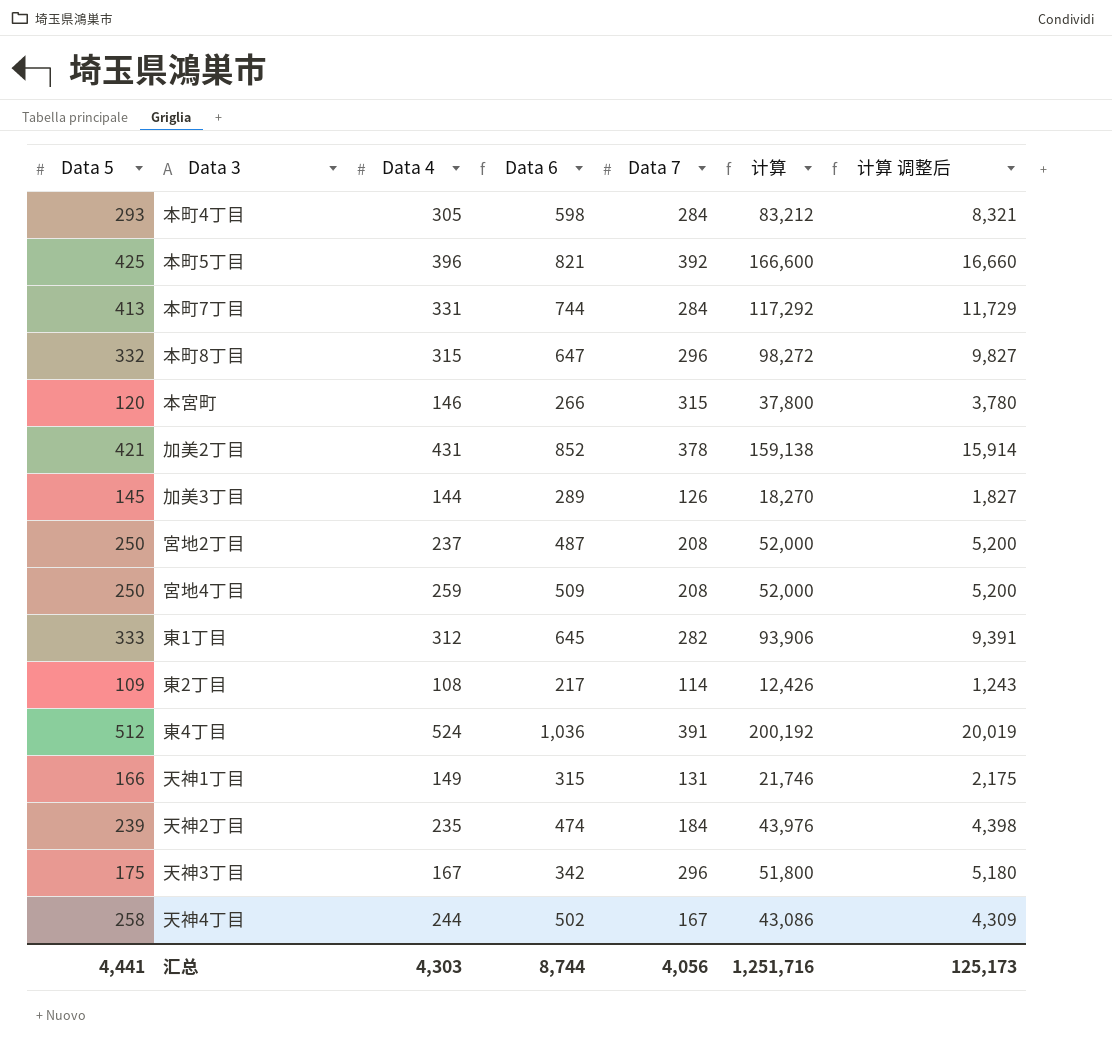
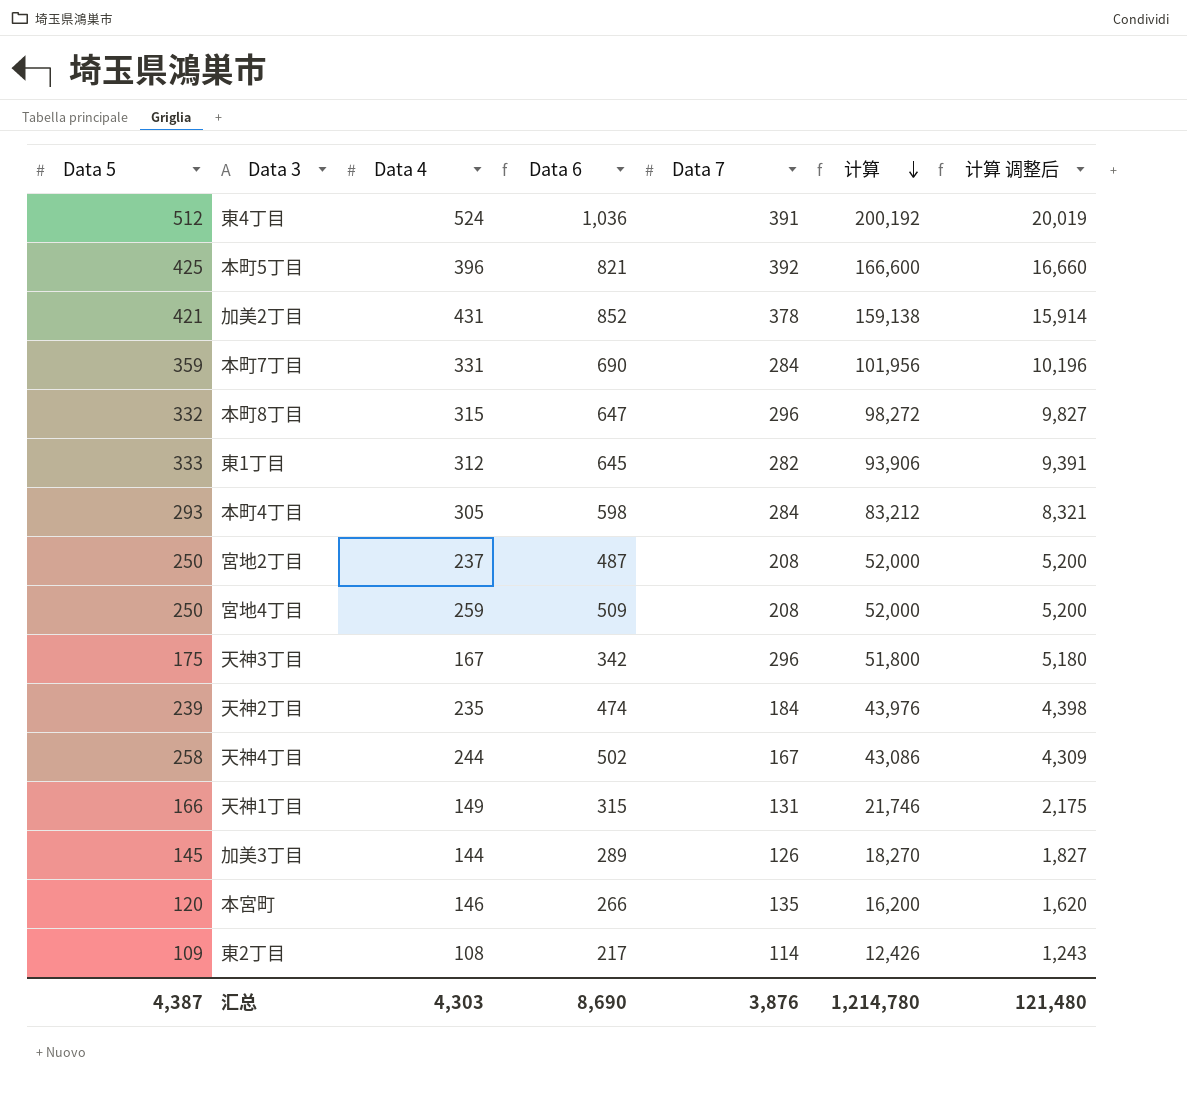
row order: none -> 计算 descending
本町7丁目 | Data 5: 413 -> 359
本町7丁目 | Data 6: 744 -> 690
本町7丁目 | 计算: 117,292 -> 101,956
本町7丁目 | 计算 调整后: 11,729 -> 10,196
本宮町 | Data 7: 315 -> 135
本宮町 | 计算: 37,800 -> 16,200
本宮町 | 计算 调整后: 3,780 -> 1,620
汇总 | Data 5: 4,441 -> 4,387
汇总 | Data 6: 8,744 -> 8,690
汇总 | Data 7: 4,056 -> 3,876
汇总 | 计算: 1,251,716 -> 1,214,780
汇总 | 计算 调整后: 125,173 -> 121,480

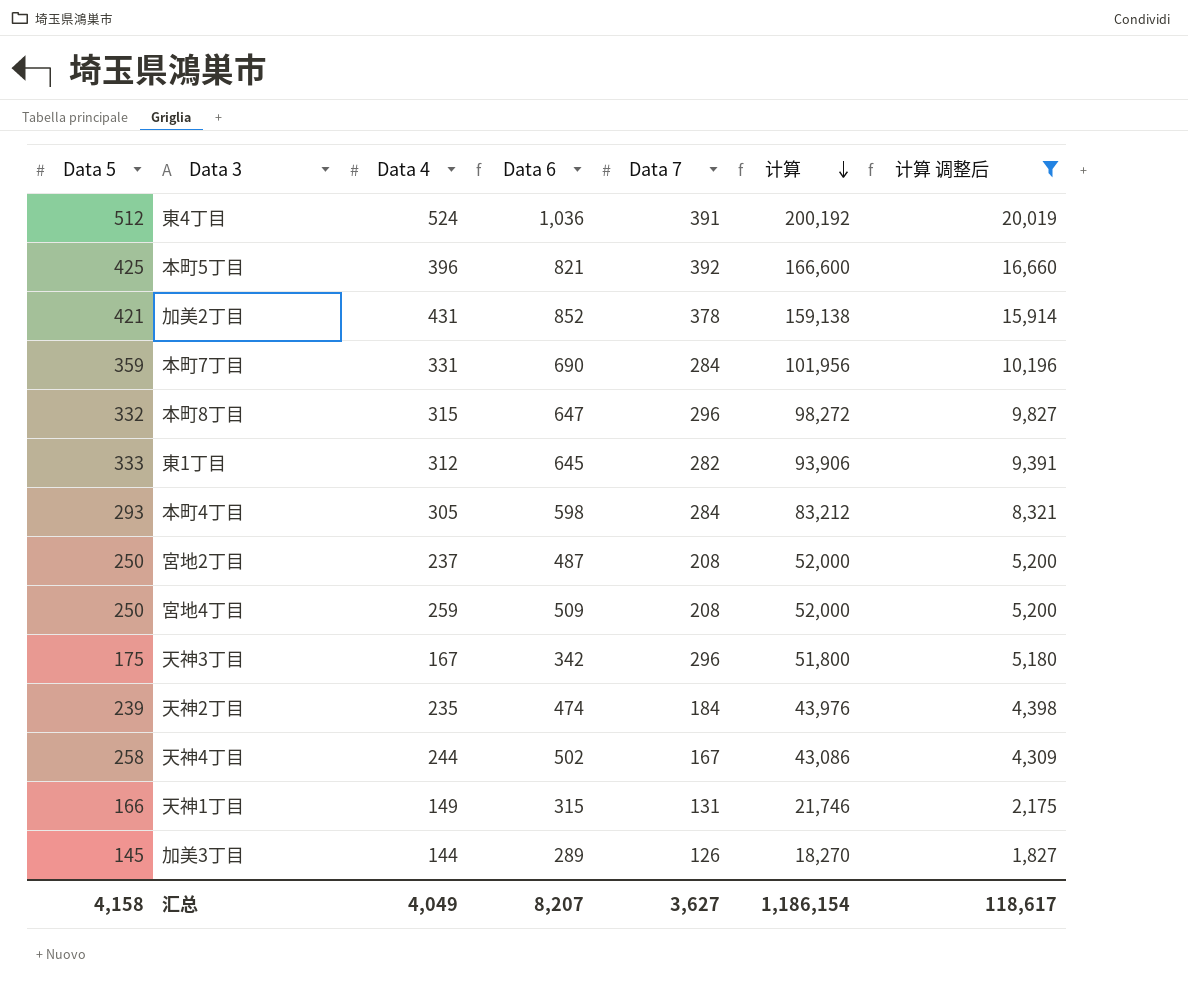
filter: none -> 计算 调整后 >= 1,827
汇总 | Data 5: 4,387 -> 4,158
汇总 | Data 4: 4,303 -> 4,049
汇总 | Data 6: 8,690 -> 8,207
汇总 | Data 7: 3,876 -> 3,627
汇总 | 计算: 1,214,780 -> 1,186,154
汇总 | 计算 调整后: 121,480 -> 118,617

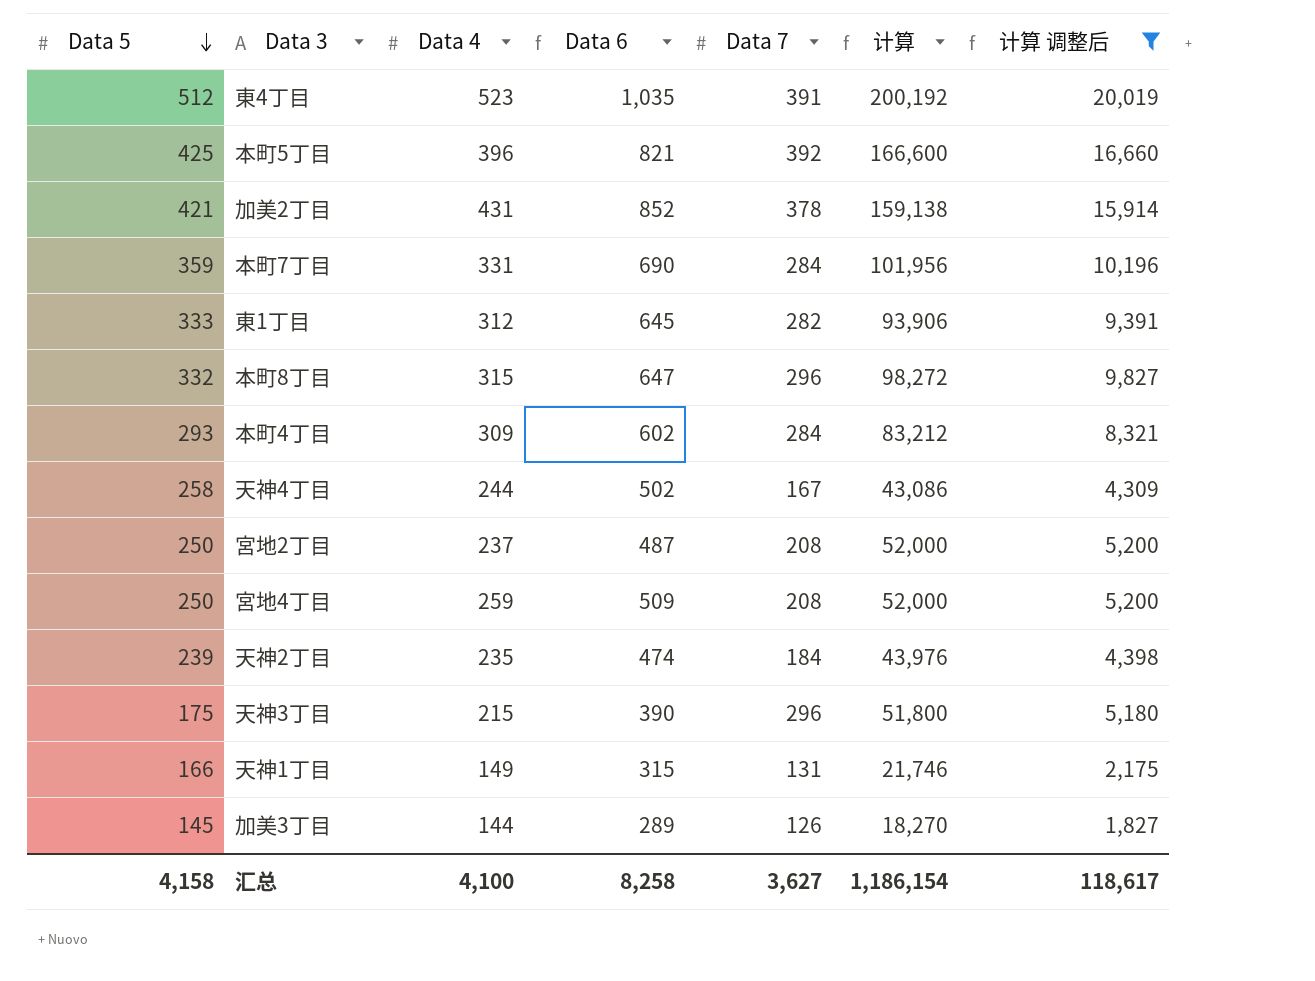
row order: 计算 descending -> Data 5 descending
東4丁目 | Data 4: 524 -> 523
東4丁目 | Data 6: 1,036 -> 1,035
本町4丁目 | Data 4: 305 -> 309
本町4丁目 | Data 6: 598 -> 602
天神3丁目 | Data 4: 167 -> 215
天神3丁目 | Data 6: 342 -> 390
汇总 | Data 4: 4,049 -> 4,100
汇总 | Data 6: 8,207 -> 8,258

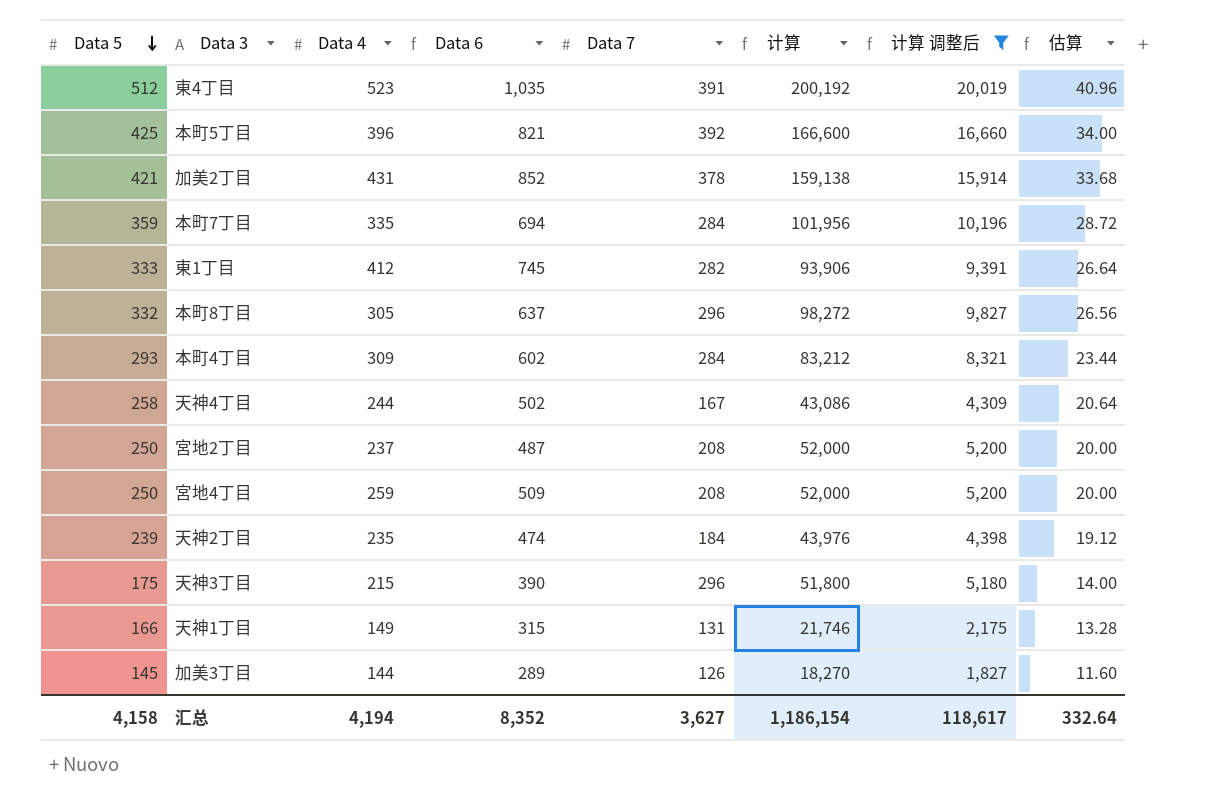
column 估算 | formula: none -> [Data 5] * 0.08
本町7丁目 | Data 4: 331 -> 335
本町7丁目 | Data 6: 690 -> 694
東1丁目 | Data 4: 312 -> 412
東1丁目 | Data 6: 645 -> 745
本町8丁目 | Data 4: 315 -> 305
本町8丁目 | Data 6: 647 -> 637
汇总 | Data 4: 4,100 -> 4,194
汇总 | Data 6: 8,258 -> 8,352

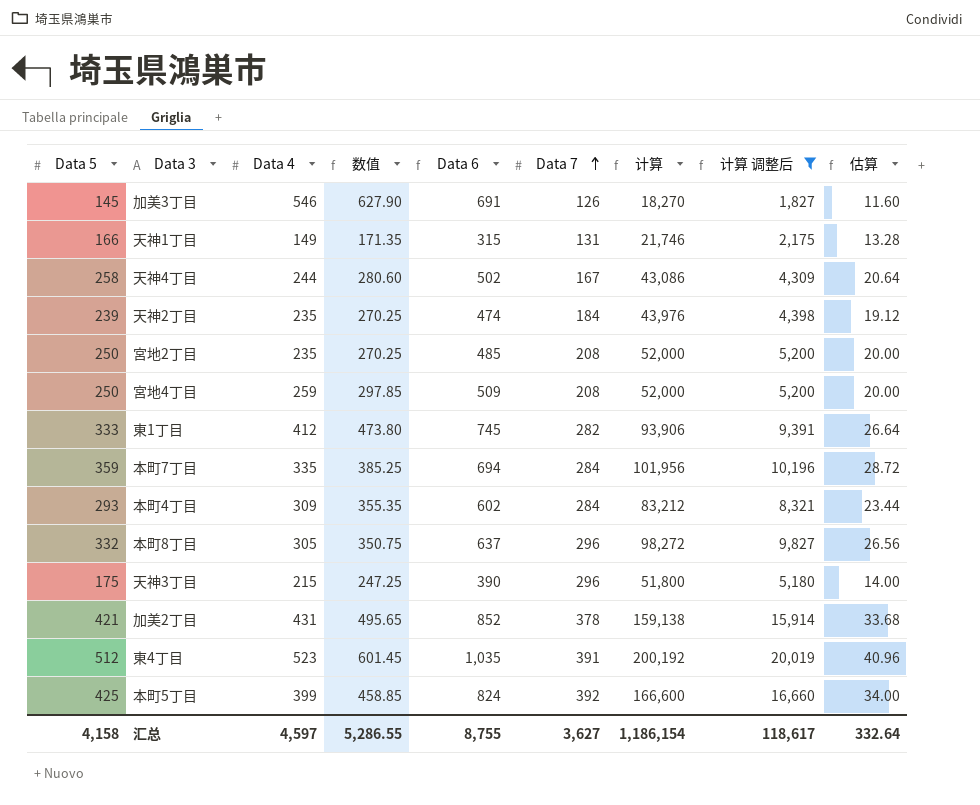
row order: Data 5 descending -> Data 7 ascending
column 数值 | formula: none -> [Data 4] * 1.15
加美3丁目 | Data 4: 144 -> 546
加美3丁目 | Data 6: 289 -> 691
宮地2丁目 | Data 4: 237 -> 235
宮地2丁目 | Data 6: 487 -> 485
本町5丁目 | Data 4: 396 -> 399
本町5丁目 | Data 6: 821 -> 824
汇总 | Data 4: 4,194 -> 4,597
汇总 | Data 6: 8,352 -> 8,755

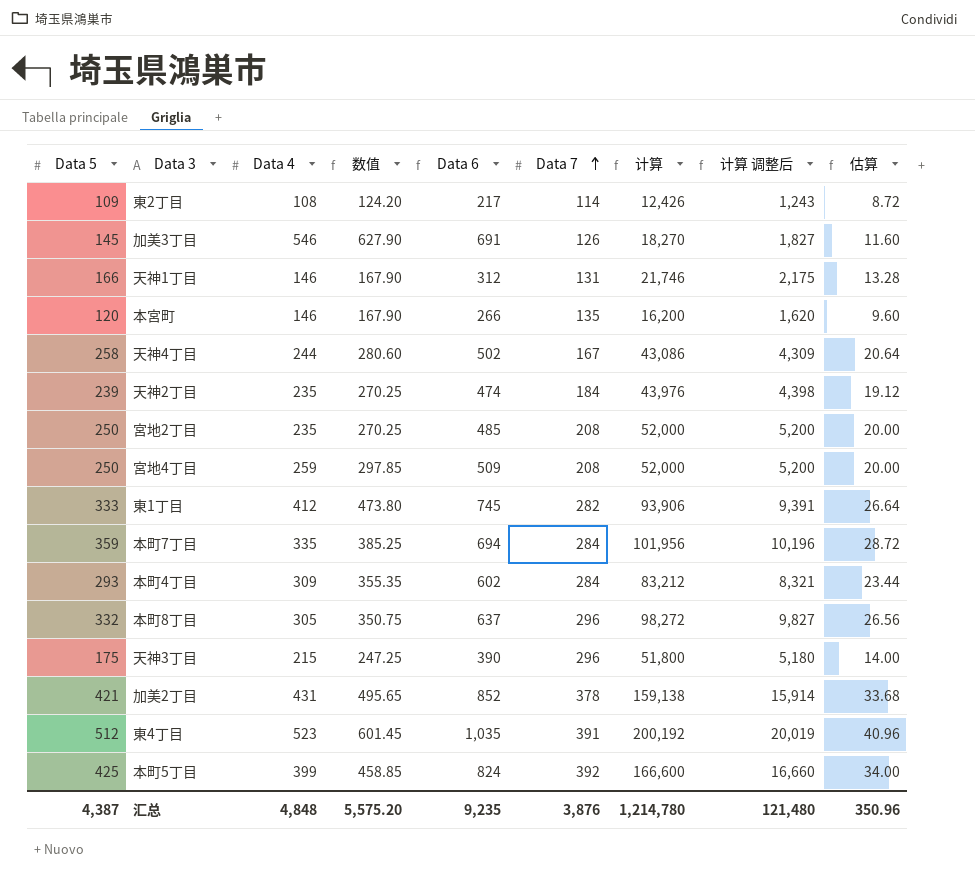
filter: 计算 调整后 >= 1,827 -> none
天神1丁目 | Data 4: 149 -> 146
天神1丁目 | 数值: 171.35 -> 167.90
天神1丁目 | Data 6: 315 -> 312
汇总 | Data 5: 4,158 -> 4,387
汇总 | Data 4: 4,597 -> 4,848
汇总 | 数值: 5,286.55 -> 5,575.20
汇总 | Data 6: 8,755 -> 9,235
汇总 | Data 7: 3,627 -> 3,876
汇总 | 计算: 1,186,154 -> 1,214,780
汇总 | 计算 调整后: 118,617 -> 121,480
汇总 | 估算: 332.64 -> 350.96

